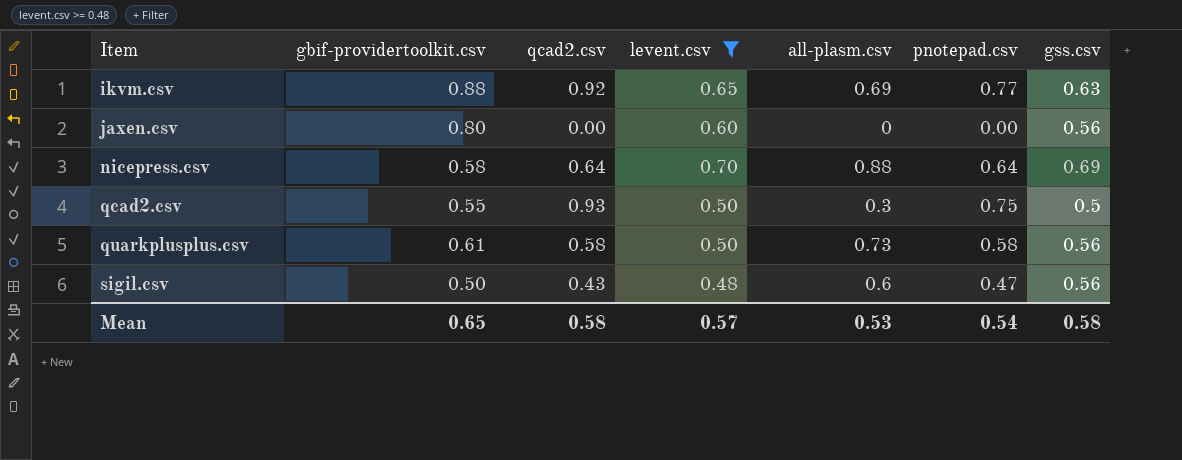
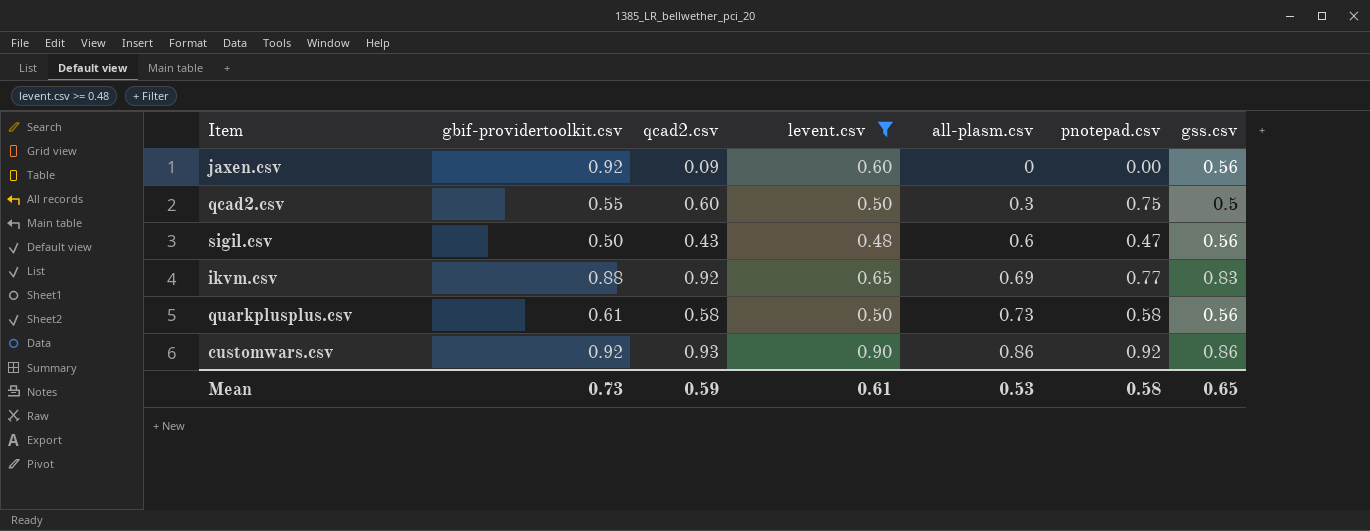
row order: Item ascending -> all-plasm.csv ascending
row nicepress.csv: 0.58 | 0.64 | 0.70 | 0.88 | 0.64 | 0.69 -> none
jaxen.csv | gbif-providertoolkit.csv: 0.80 -> 0.92
jaxen.csv | qcad2.csv: 0.00 -> 0.09
qcad2.csv | qcad2.csv: 0.93 -> 0.60
ikvm.csv | gss.csv: 0.63 -> 0.83
row customwars.csv: none -> 0.92 | 0.93 | 0.90 | 0.86 | 0.92 | 0.86
Mean | gbif-providertoolkit.csv: 0.65 -> 0.73
Mean | qcad2.csv: 0.58 -> 0.59
Mean | levent.csv: 0.57 -> 0.61
Mean | pnotepad.csv: 0.54 -> 0.58
Mean | gss.csv: 0.58 -> 0.65

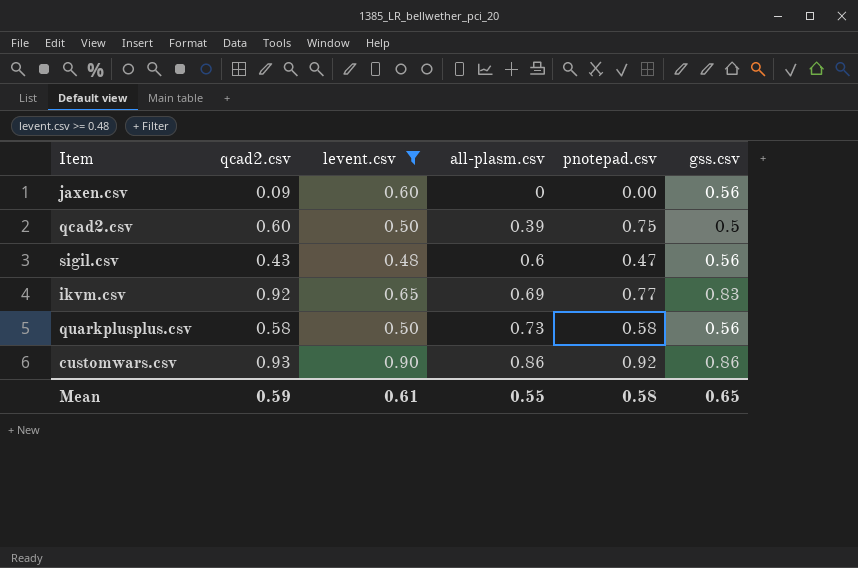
column gbif-providertoolkit.csv | position: 2 -> none
qcad2.csv | all-plasm.csv: 0.3 -> 0.39
Mean | all-plasm.csv: 0.53 -> 0.55

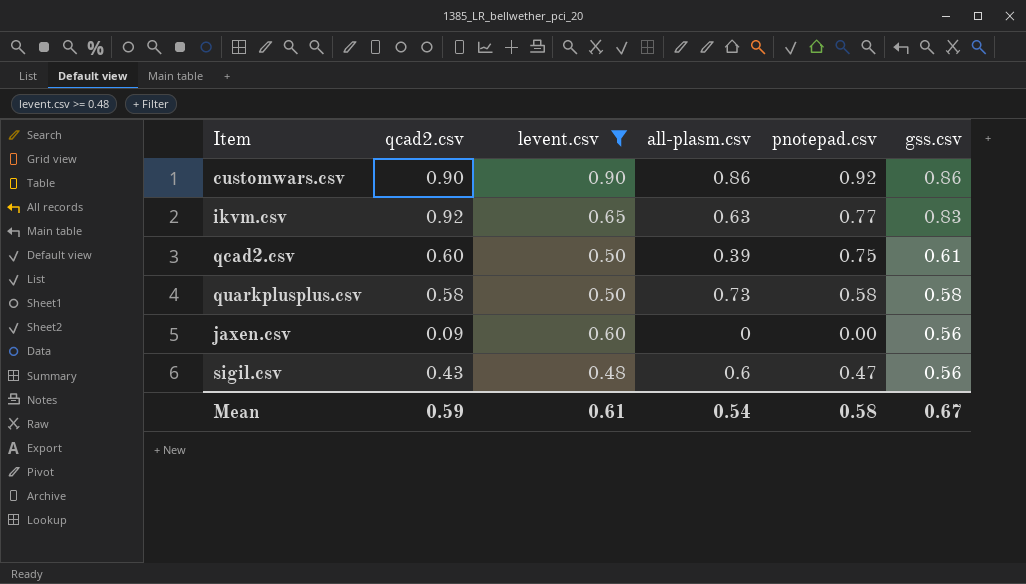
row order: all-plasm.csv ascending -> gss.csv descending
customwars.csv | qcad2.csv: 0.93 -> 0.90
ikvm.csv | all-plasm.csv: 0.69 -> 0.63
qcad2.csv | gss.csv: 0.5 -> 0.61
quarkplusplus.csv | gss.csv: 0.56 -> 0.58
Mean | all-plasm.csv: 0.55 -> 0.54
Mean | gss.csv: 0.65 -> 0.67

